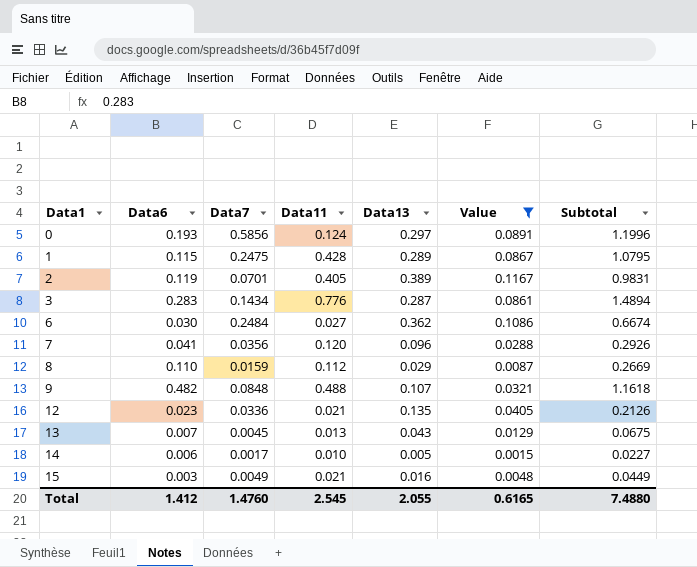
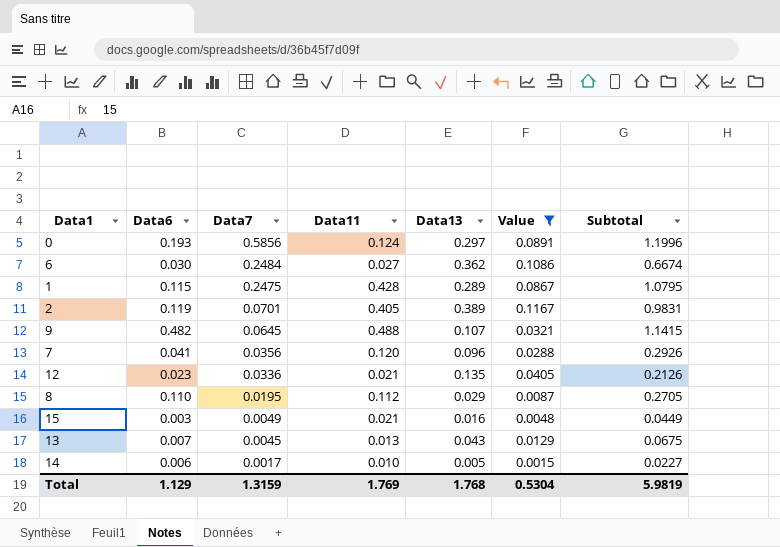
row order: Data1 ascending -> Data7 descending
row 3: 0.283 | 0.1434 | 0.776 | 0.287 | 0.0861 | 1.4894 -> none
9 | Data7: 0.0848 -> 0.0645
9 | Subtotal: 1.1618 -> 1.1415
8 | Data7: 0.0159 -> 0.0195
8 | Subtotal: 0.2669 -> 0.2705
Total | Data6: 1.412 -> 1.129
Total | Data7: 1.4760 -> 1.3159
Total | Data11: 2.545 -> 1.769
Total | Data13: 2.055 -> 1.768
Total | Value: 0.6165 -> 0.5304
Total | Subtotal: 7.4880 -> 5.9819

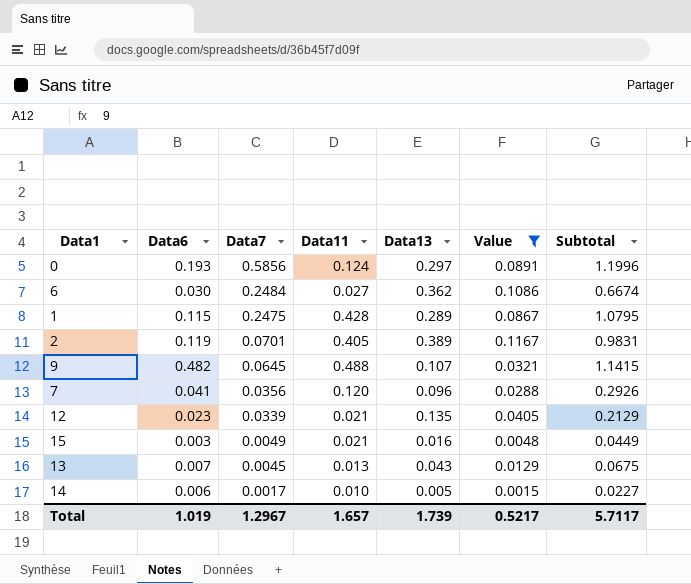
row 8: 0.110 | 0.0195 | 0.112 | 0.029 | 0.0087 | 0.2705 -> none
12 | Data7: 0.0336 -> 0.0339
12 | Subtotal: 0.2126 -> 0.2129
Total | Data6: 1.129 -> 1.019
Total | Data7: 1.3159 -> 1.2967
Total | Data11: 1.769 -> 1.657
Total | Data13: 1.768 -> 1.739
Total | Value: 0.5304 -> 0.5217
Total | Subtotal: 5.9819 -> 5.7117

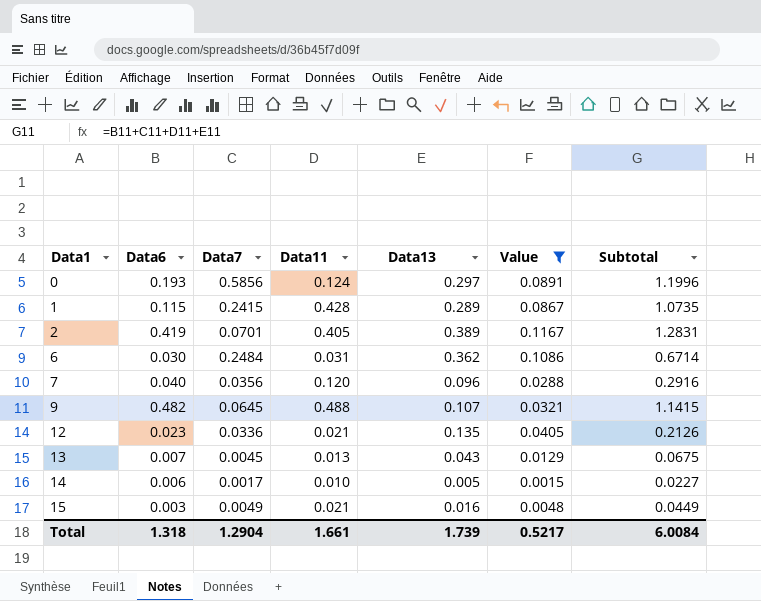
row order: Data7 descending -> Data1 ascending
1 | Data7: 0.2475 -> 0.2415
1 | Subtotal: 1.0795 -> 1.0735
2 | Data6: 0.119 -> 0.419
2 | Subtotal: 0.9831 -> 1.2831
6 | Data11: 0.027 -> 0.031
6 | Subtotal: 0.6674 -> 0.6714
7 | Data6: 0.041 -> 0.040
7 | Subtotal: 0.2926 -> 0.2916
12 | Data7: 0.0339 -> 0.0336
12 | Subtotal: 0.2129 -> 0.2126
Total | Data6: 1.019 -> 1.318
Total | Data7: 1.2967 -> 1.2904
Total | Data11: 1.657 -> 1.661
Total | Subtotal: 5.7117 -> 6.0084

